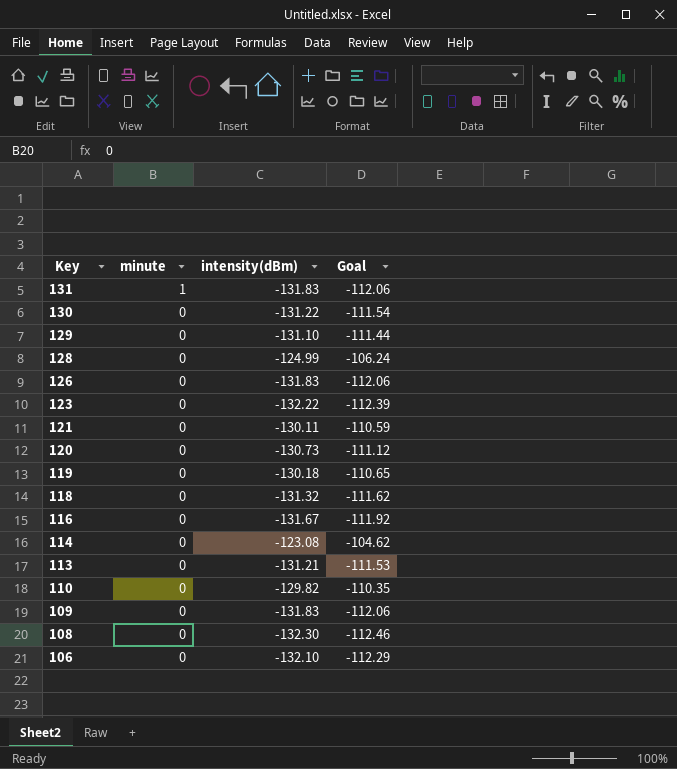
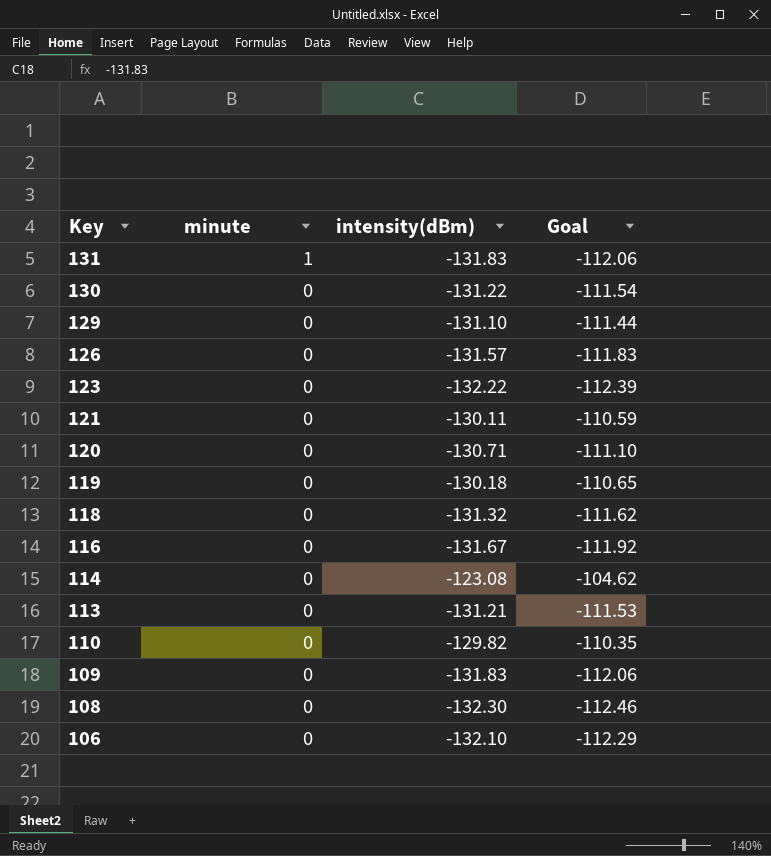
row 128: 0 | -124.99 | -106.24 -> none
126 | intensity(dBm): -131.83 -> -131.57
126 | Goal: -112.06 -> -111.83
120 | intensity(dBm): -130.73 -> -130.71
120 | Goal: -111.12 -> -111.10

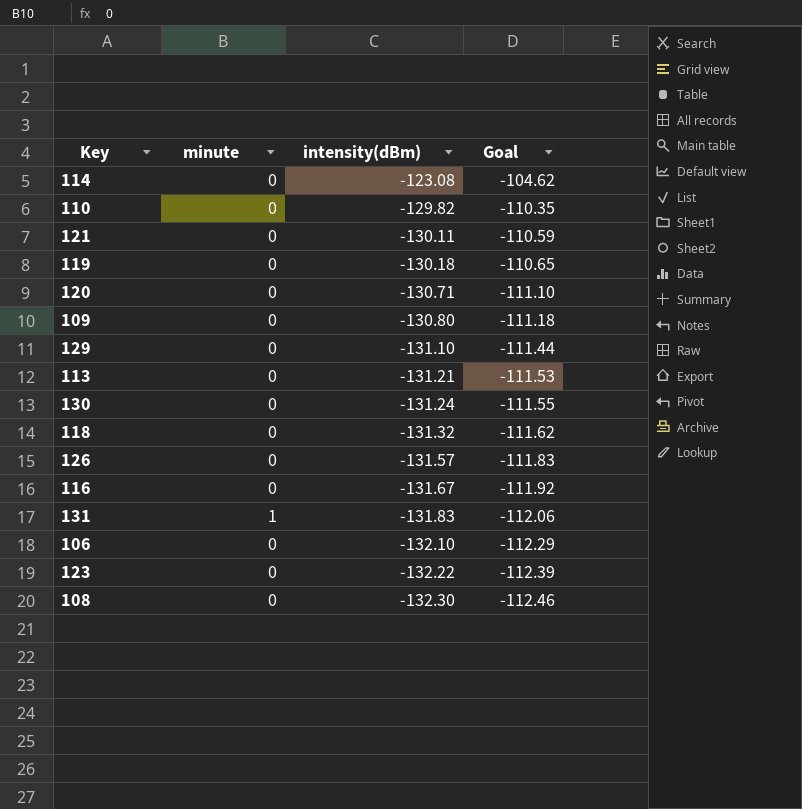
row order: Key descending -> intensity(dBm) descending
109 | intensity(dBm): -131.83 -> -130.80
109 | Goal: -112.06 -> -111.18
130 | intensity(dBm): -131.22 -> -131.24
130 | Goal: -111.54 -> -111.55

